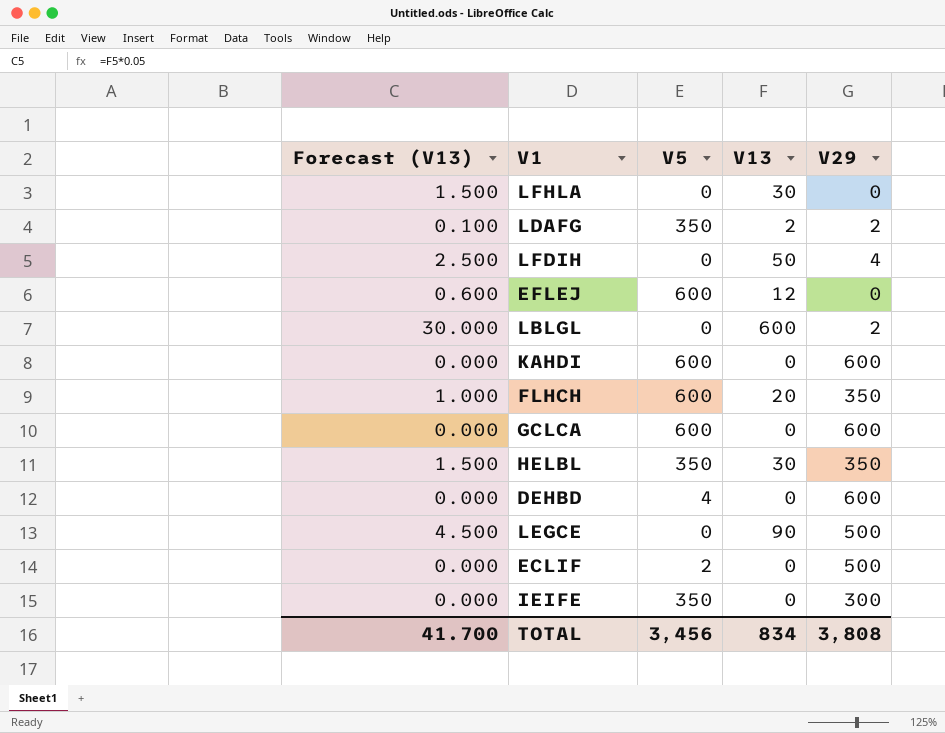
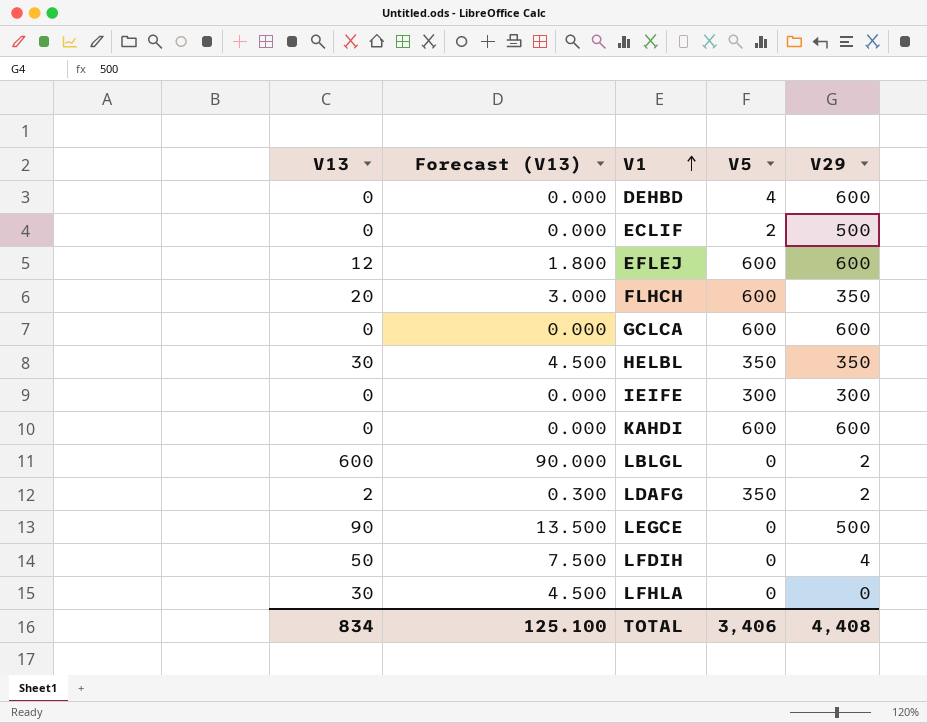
row order: none -> V1 ascending
column V13 | position: 4 -> 1
column Forecast (V13) | formula: [V13] * 0.05 -> [V13] * 0.15
EFLEJ | V29: 0 -> 600
IEIFE | V5: 350 -> 300
TOTAL | Forecast (V13): 41.700 -> 125.100
TOTAL | V5: 3,456 -> 3,406
TOTAL | V29: 3,808 -> 4,408

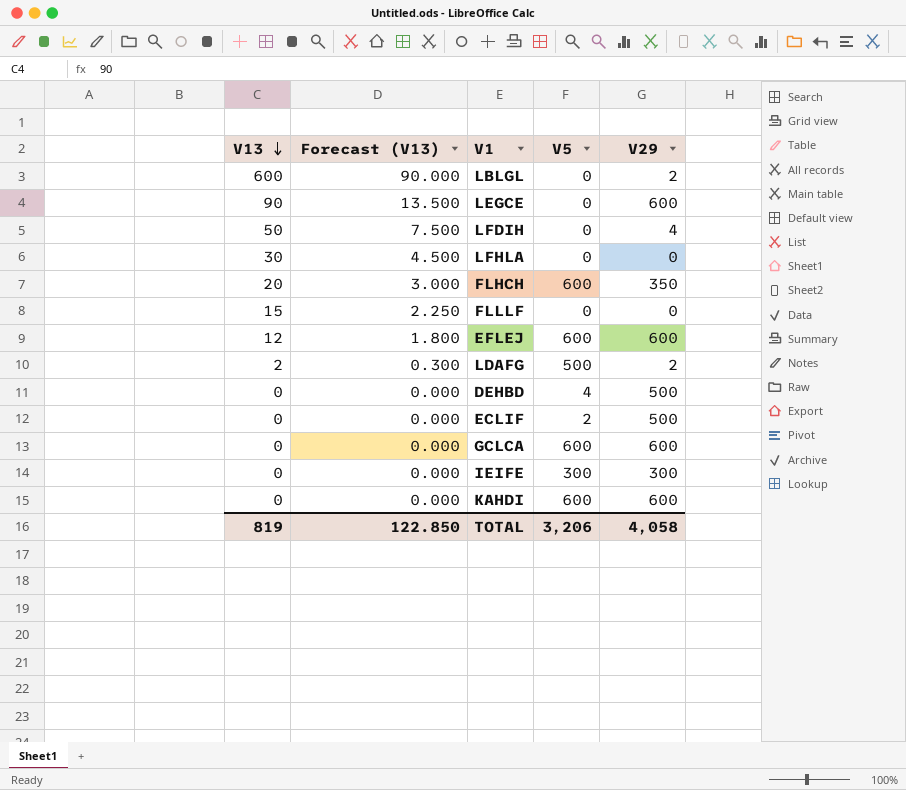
row order: V1 ascending -> V13 descending
row HELBL: 30 | 4.500 | 350 | 350 -> none
LEGCE | V29: 500 -> 600
row FLLLF: none -> 15 | 2.250 | 0 | 0
LDAFG | V5: 350 -> 500
DEHBD | V29: 600 -> 500
TOTAL | V13: 834 -> 819
TOTAL | Forecast (V13): 125.100 -> 122.850
TOTAL | V5: 3,406 -> 3,206
TOTAL | V29: 4,408 -> 4,058

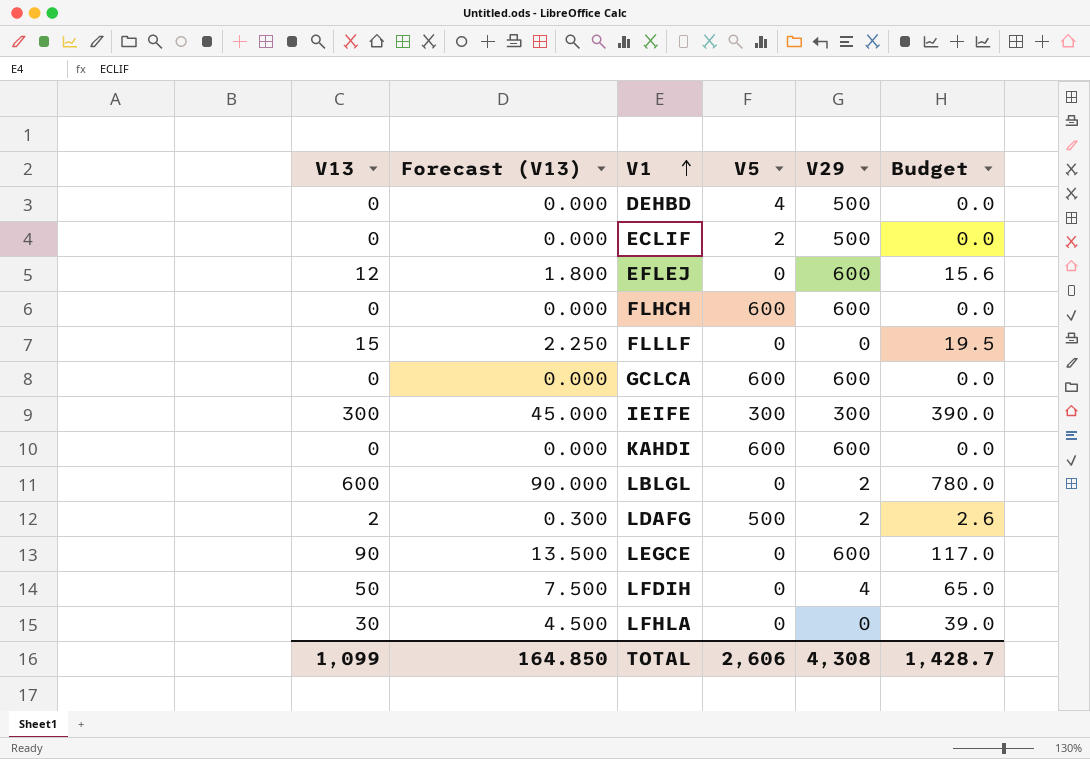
row order: V13 descending -> V1 ascending
column Budget | formula: none -> [V13] * 1.3
EFLEJ | V5: 600 -> 0
FLHCH | V13: 20 -> 0
FLHCH | Forecast (V13): 3.000 -> 0.000
FLHCH | V29: 350 -> 600
IEIFE | V13: 0 -> 300
IEIFE | Forecast (V13): 0.000 -> 45.000
TOTAL | V13: 819 -> 1,099
TOTAL | Forecast (V13): 122.850 -> 164.850
TOTAL | V5: 3,206 -> 2,606
TOTAL | V29: 4,058 -> 4,308

